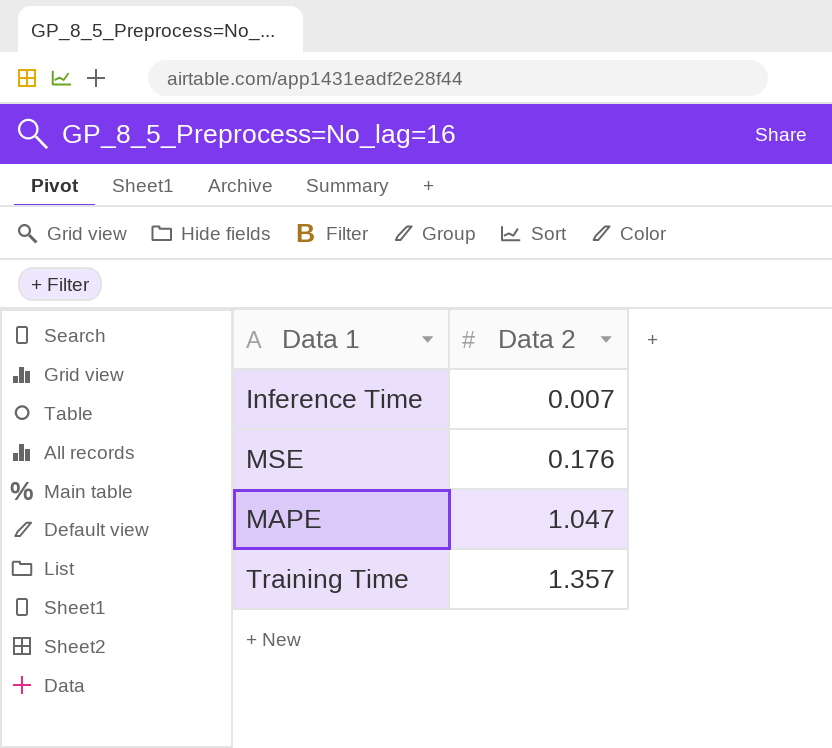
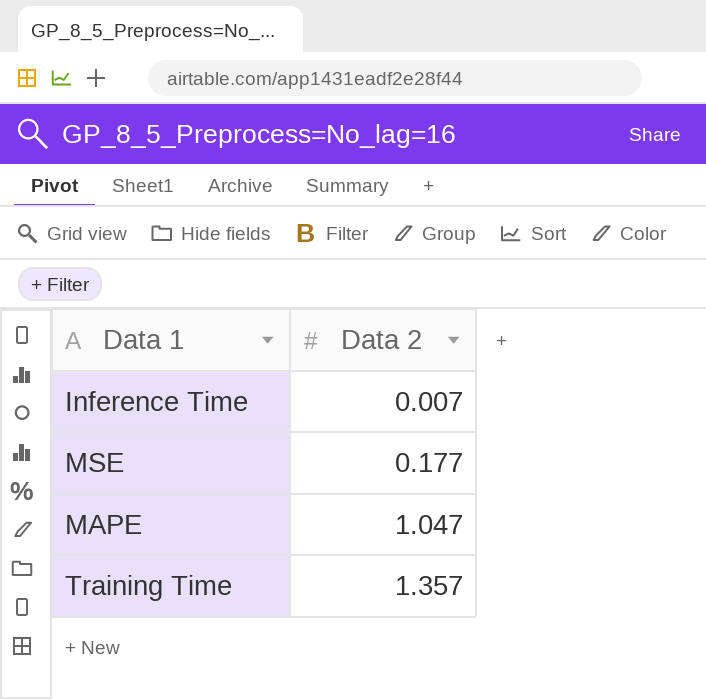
MSE | Data 2: 0.176 -> 0.177

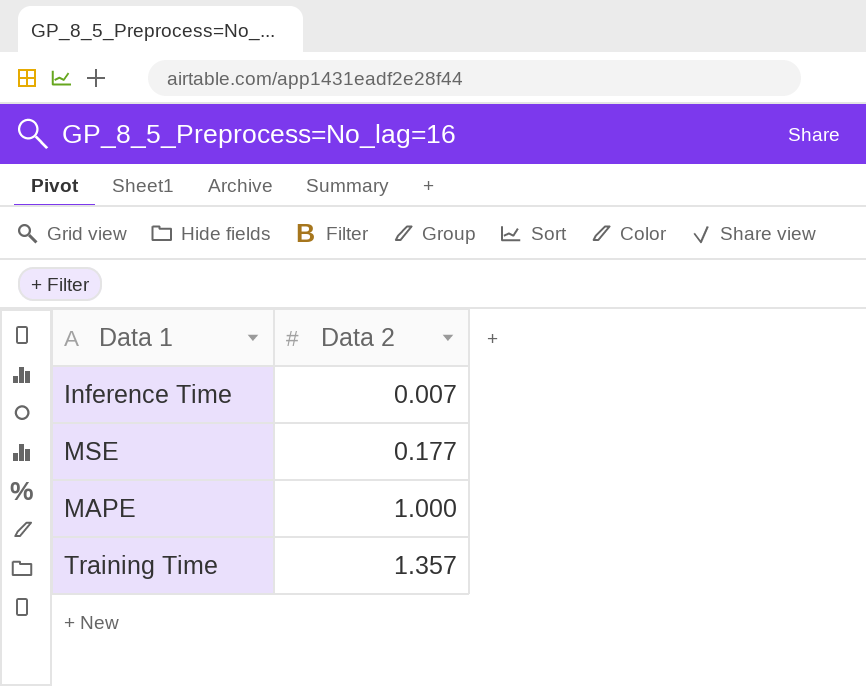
MAPE | Data 2: 1.047 -> 1.000

